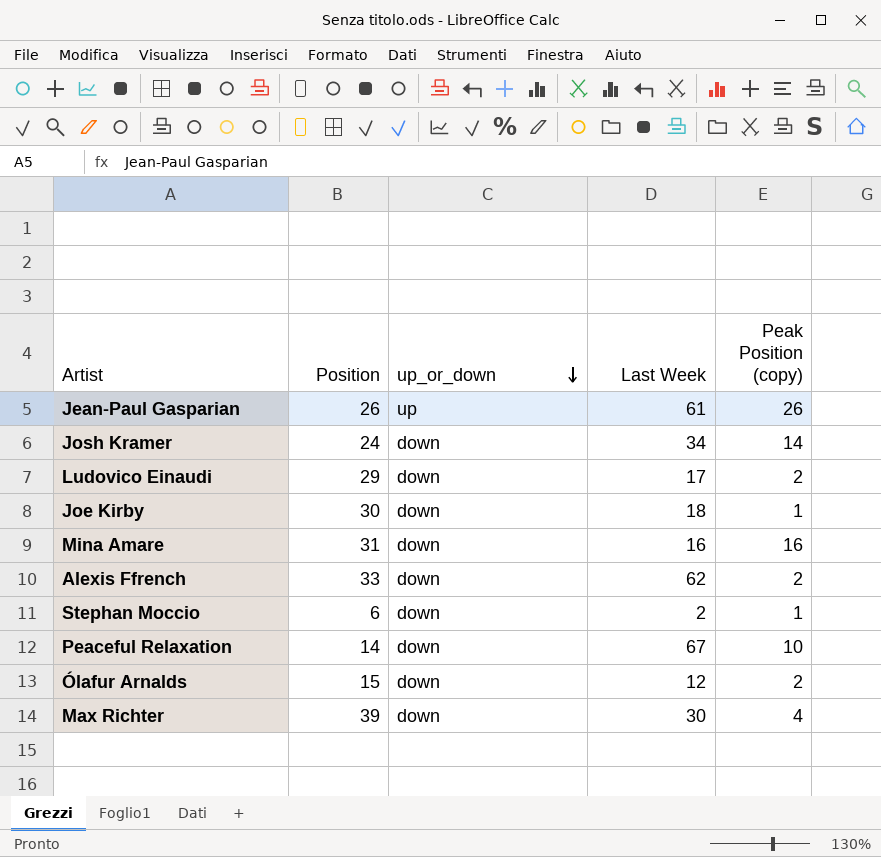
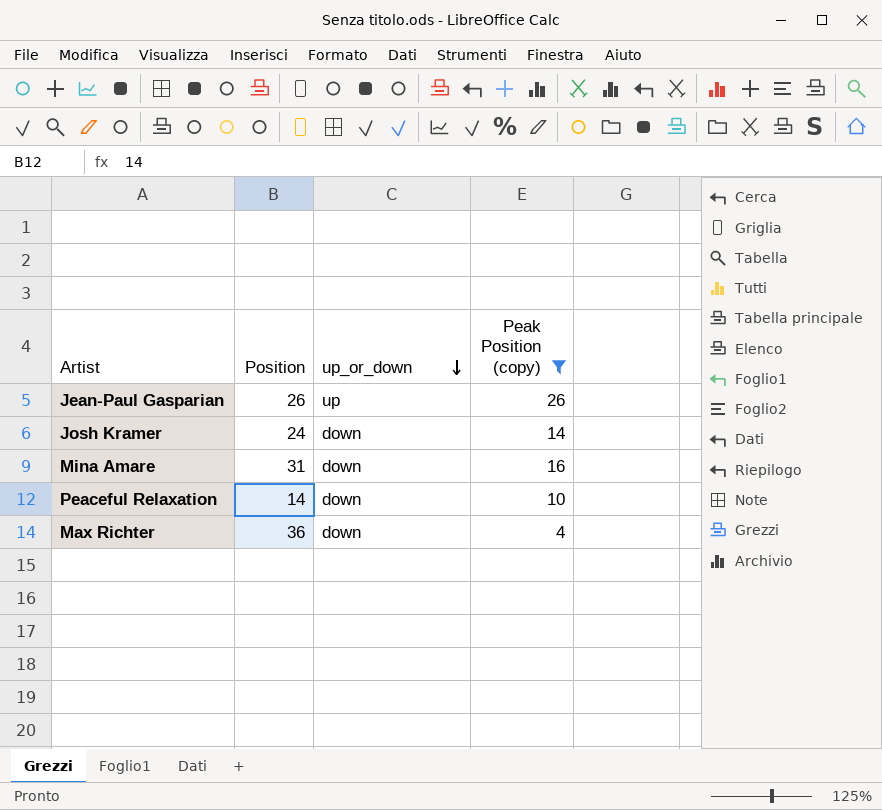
filter: none -> Peak Position (copy) >= 4
column Last Week | position: 4 -> none
Max Richter | Position: 39 -> 36

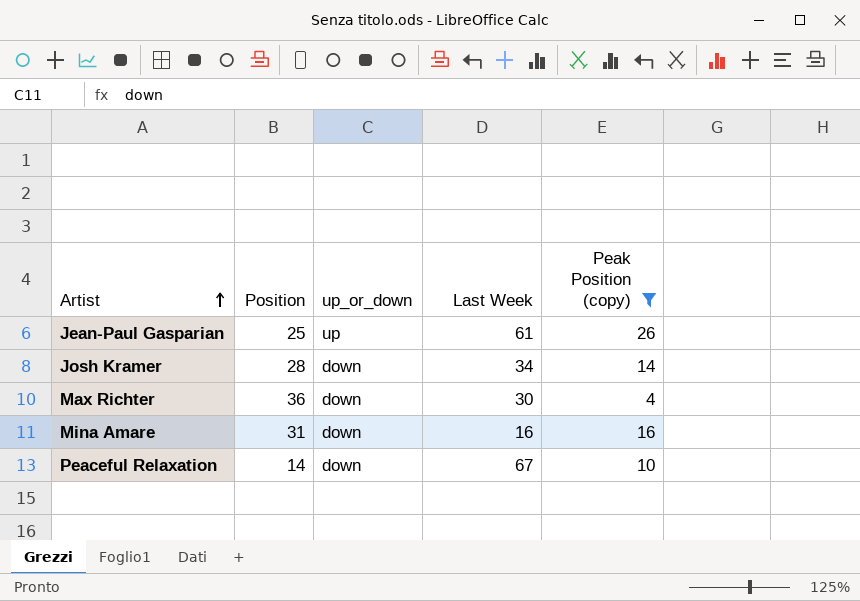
row order: up_or_down descending -> Artist ascending
column Last Week | position: none -> 4
Jean-Paul Gasparian | Position: 26 -> 25
Josh Kramer | Position: 24 -> 28

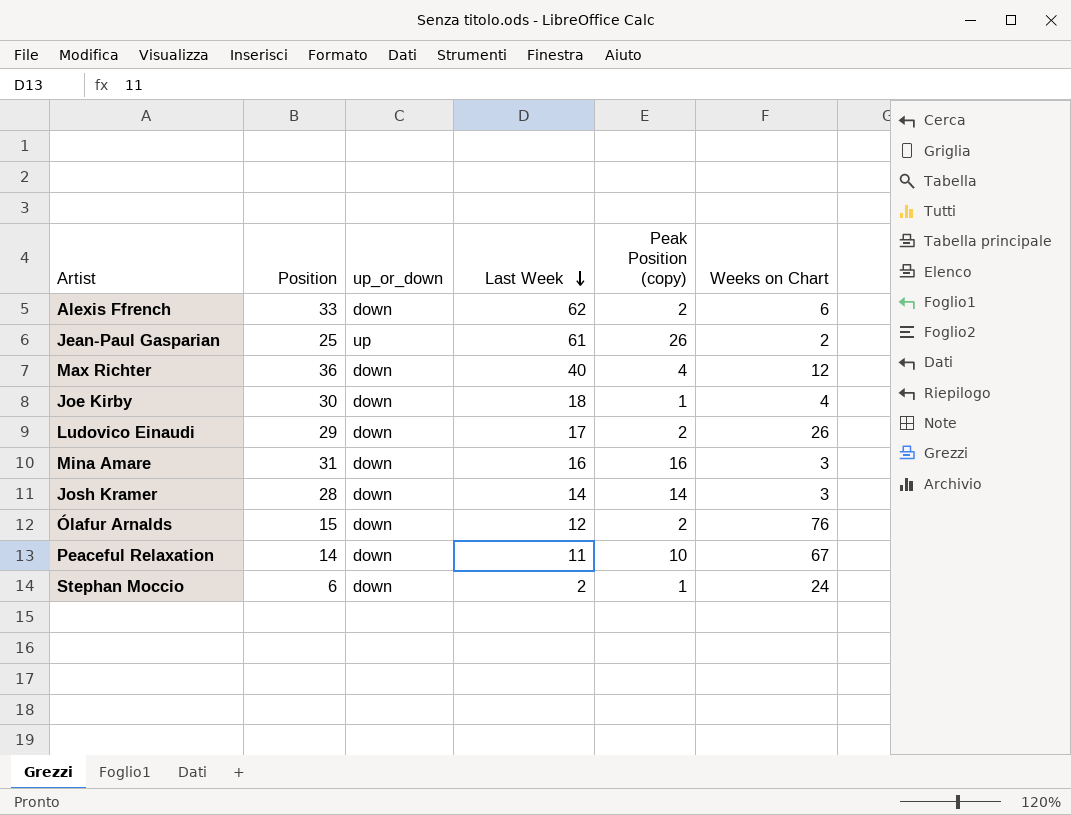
filter: Peak Position (copy) >= 4 -> none
row order: Artist ascending -> Last Week descending
column Weeks on Chart | position: none -> 6
Max Richter | Last Week: 30 -> 40
Josh Kramer | Last Week: 34 -> 14
Peaceful Relaxation | Last Week: 67 -> 11

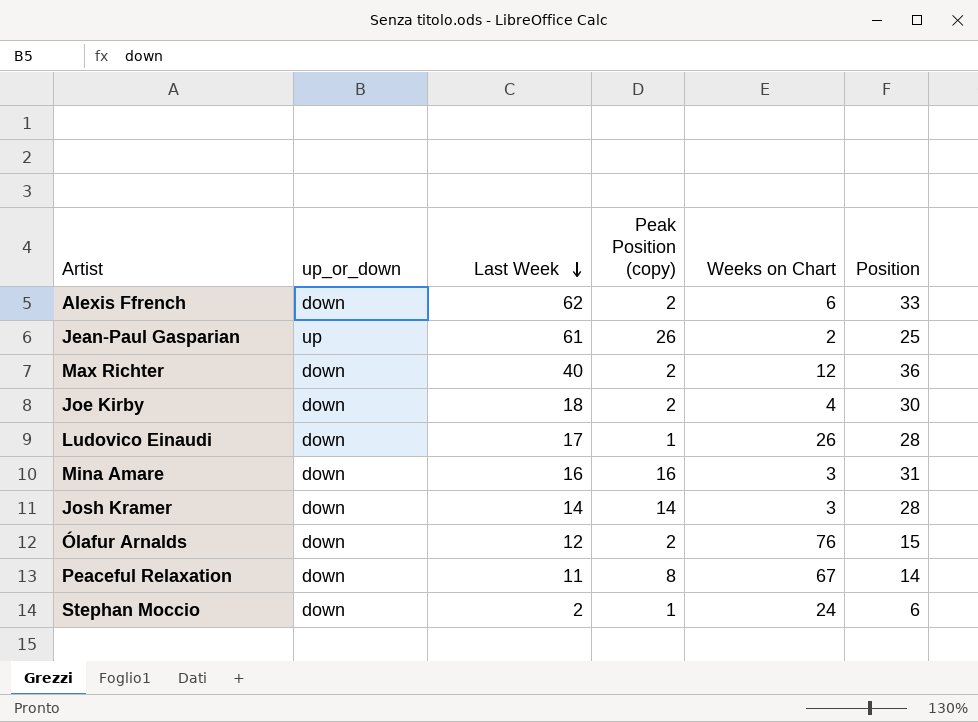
column Position | position: 2 -> 6
Max Richter | Peak Position (copy): 4 -> 2
Joe Kirby | Peak Position (copy): 1 -> 2
Ludovico Einaudi | Peak Position (copy): 2 -> 1
Ludovico Einaudi | Position: 29 -> 28
Peaceful Relaxation | Peak Position (copy): 10 -> 8

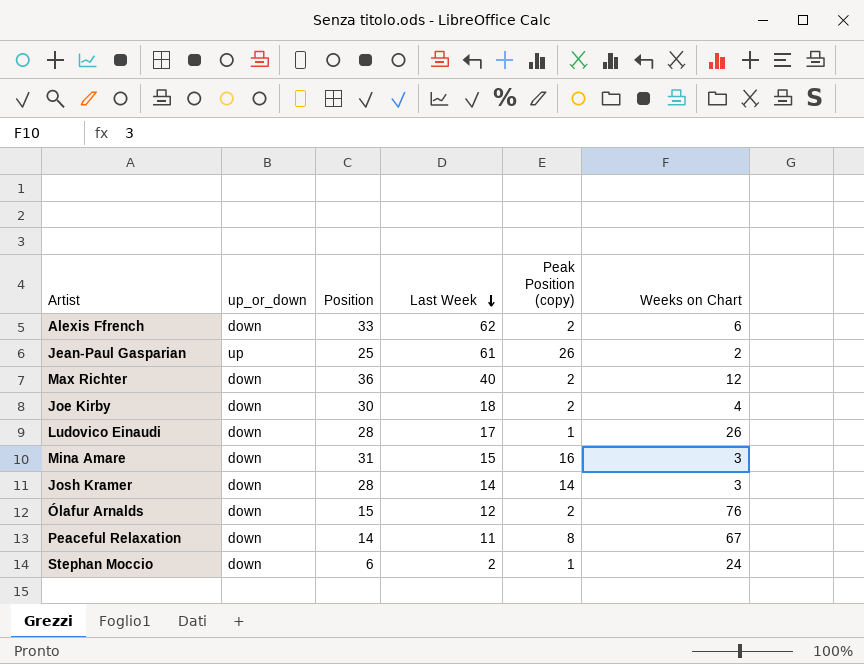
column Position | position: 6 -> 3
Mina Amare | Last Week: 16 -> 15

